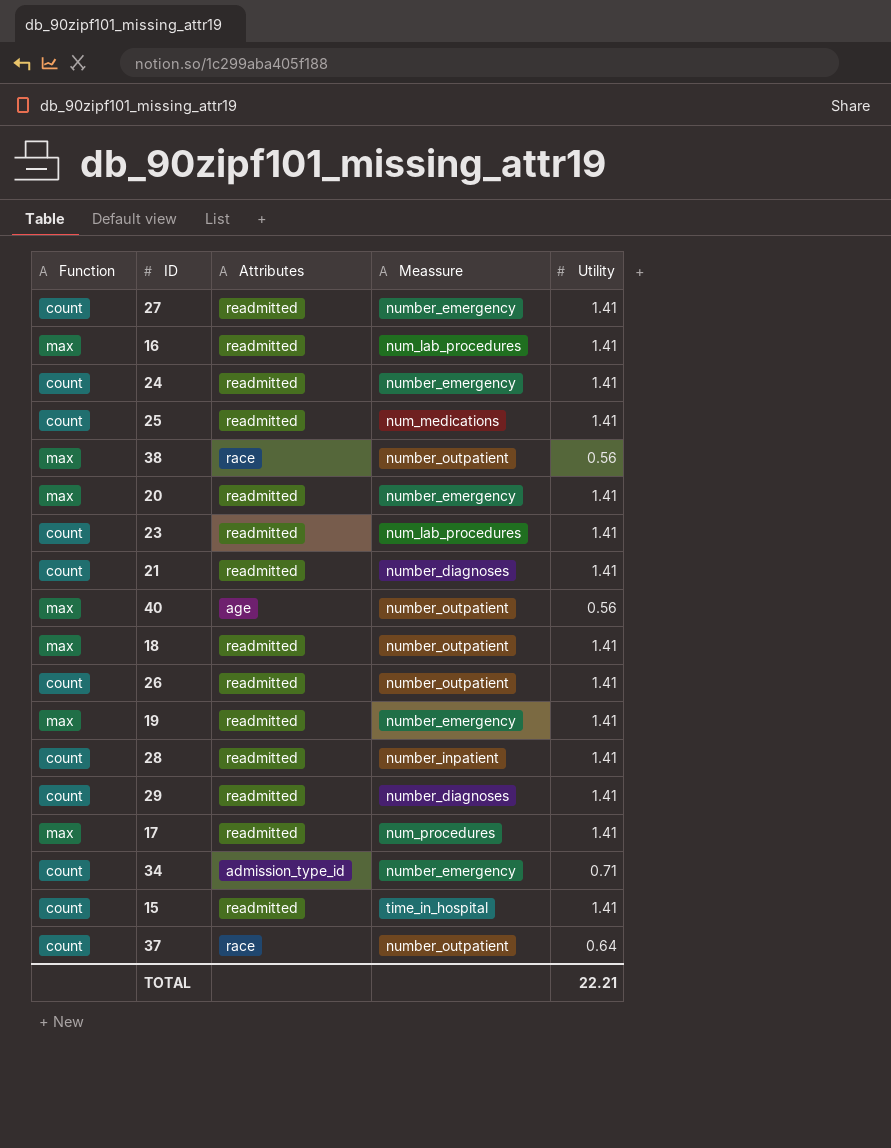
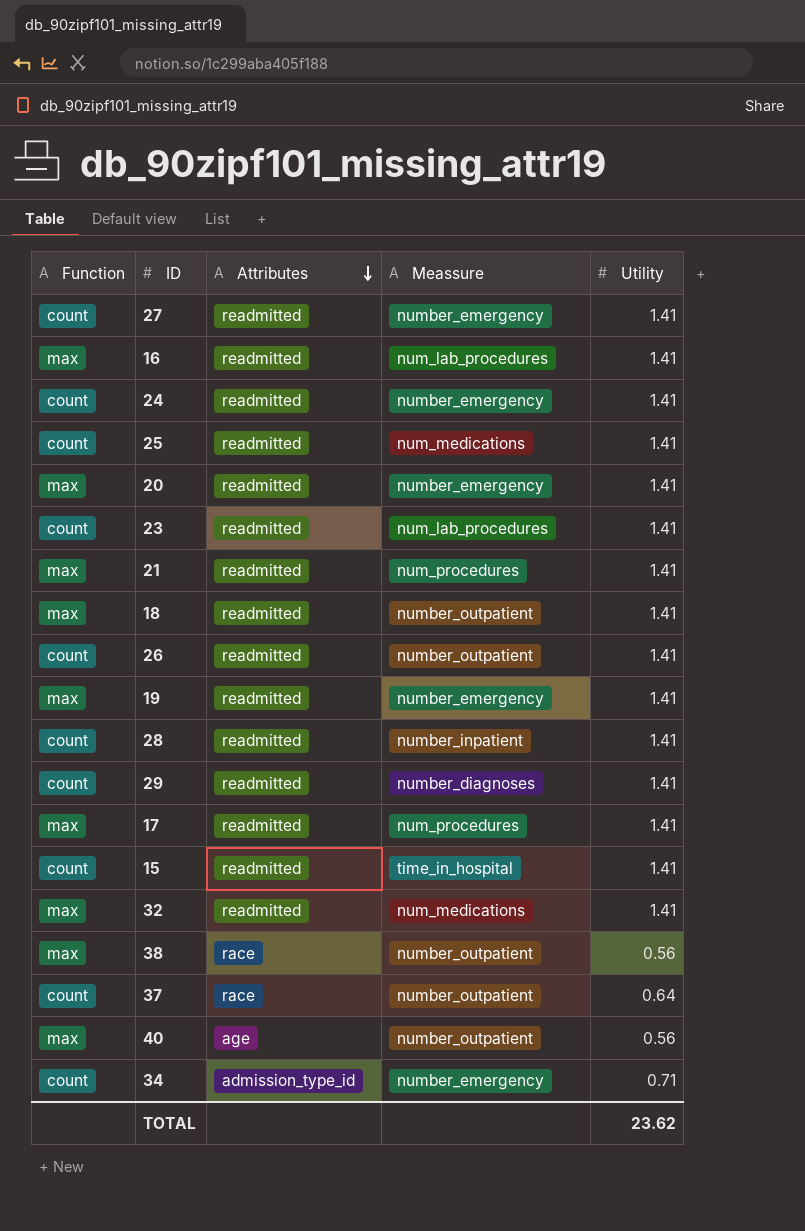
row order: none -> Attributes descending
21 | Function: count -> max
21 | Meassure: number_diagnoses -> num_procedures
row 32: none -> max | readmitted | num_medications | 1.41
TOTAL | Utility: 22.21 -> 23.62

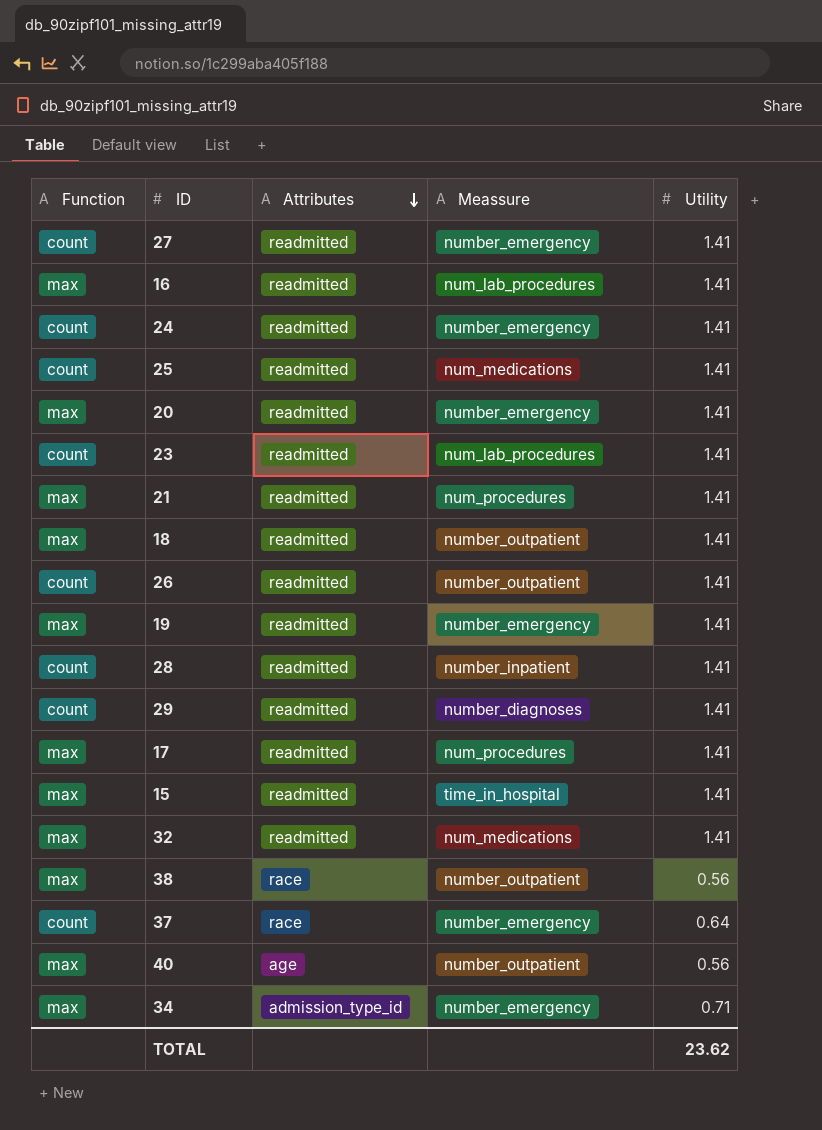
15 | Function: count -> max
37 | Meassure: number_outpatient -> number_emergency
34 | Function: count -> max

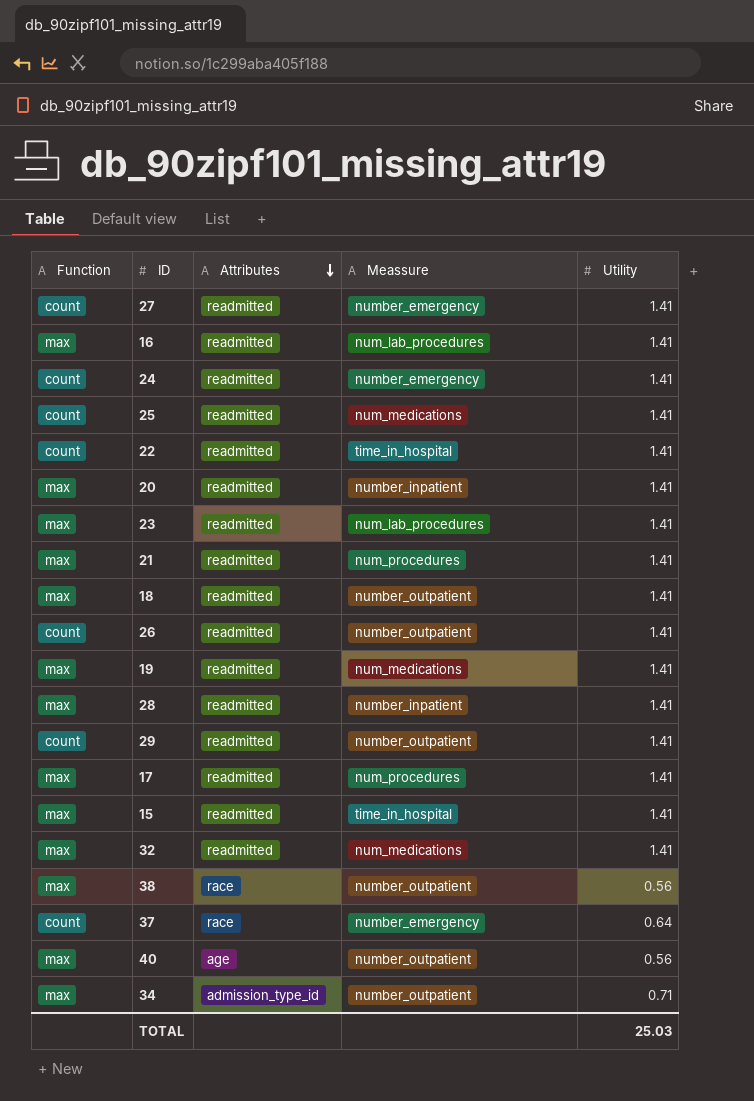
row 22: none -> count | readmitted | time_in_hospital | 1.41
20 | Meassure: number_emergency -> number_inpatient
23 | Function: count -> max
19 | Meassure: number_emergency -> num_medications
28 | Function: count -> max
29 | Meassure: number_diagnoses -> number_outpatient
34 | Meassure: number_emergency -> number_outpatient
TOTAL | Utility: 23.62 -> 25.03

